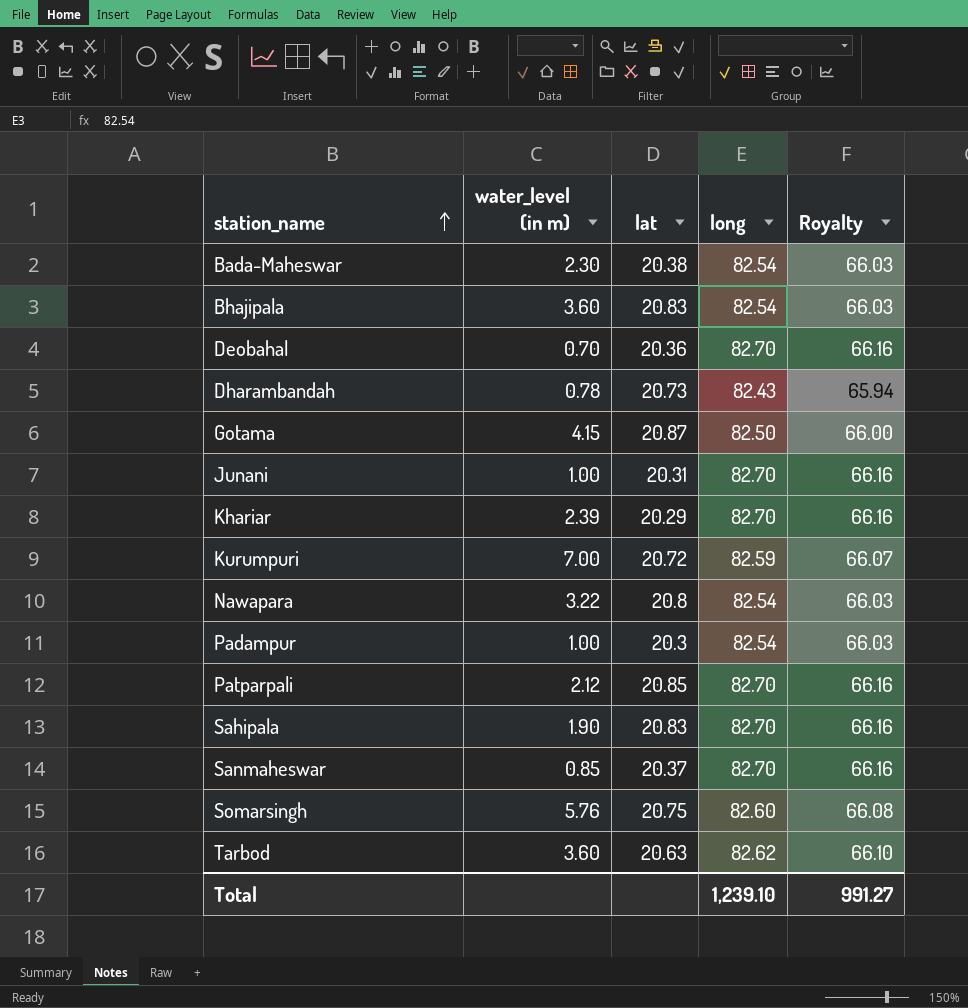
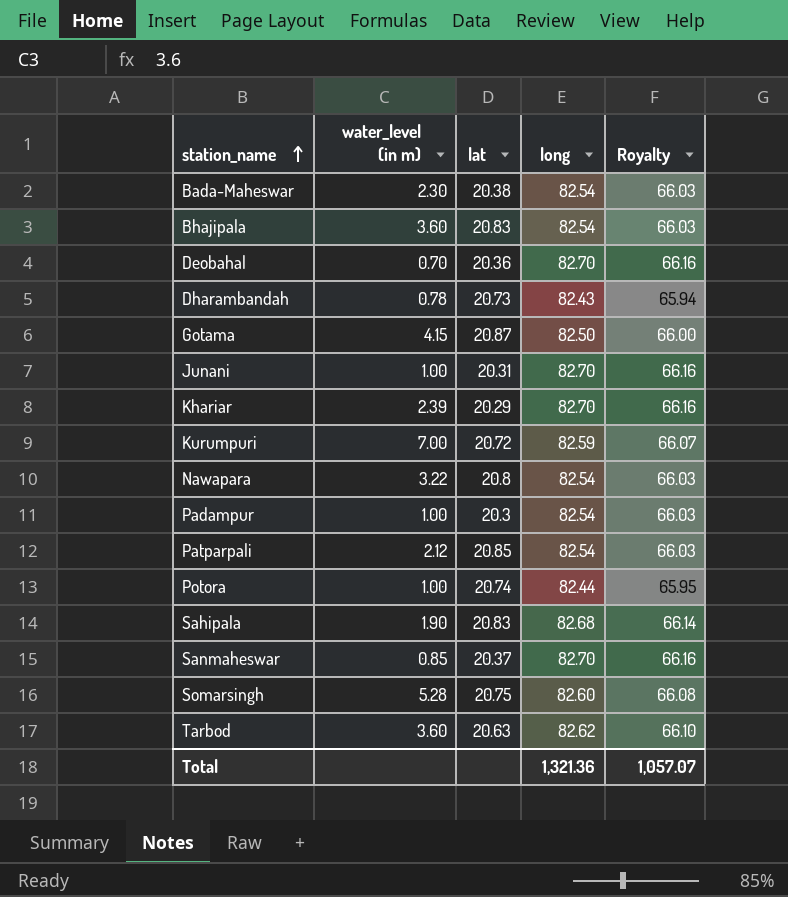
Patparpali | long: 82.70 -> 82.54
Patparpali | Royalty: 66.16 -> 66.03
row Potora: none -> 1.00 | 20.74 | 82.44 | 65.95
Sahipala | long: 82.70 -> 82.68
Sahipala | Royalty: 66.16 -> 66.14
Somarsingh | water_level (in m): 5.76 -> 5.28
Total | long: 1,239.10 -> 1,321.36
Total | Royalty: 991.27 -> 1,057.07

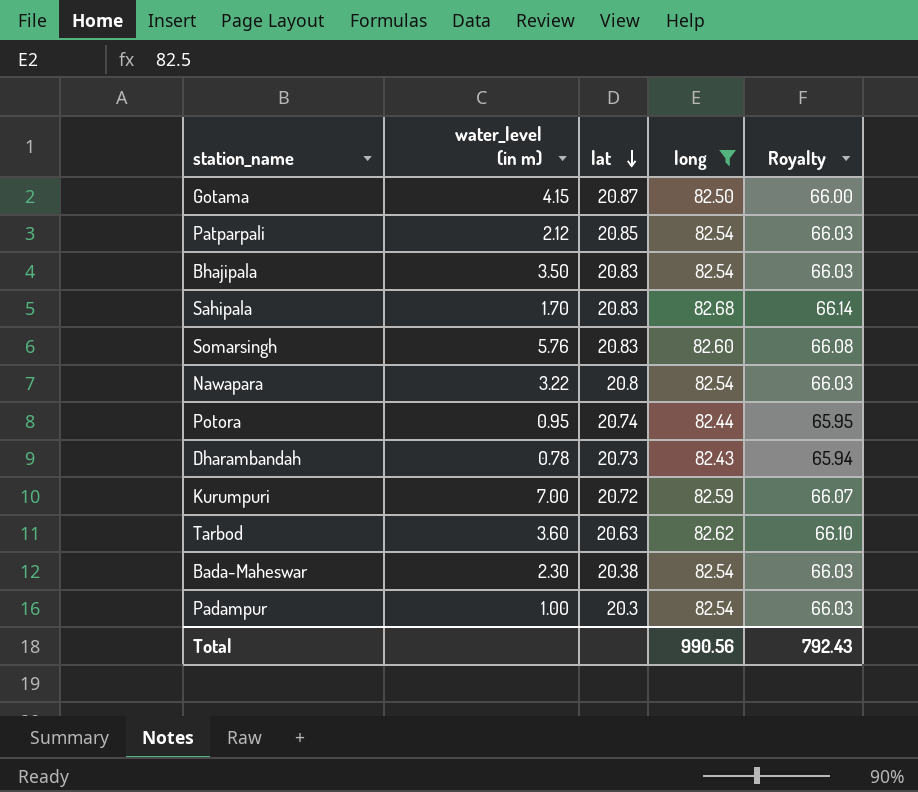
filter: none -> long != 82.70
row order: station_name ascending -> lat descending
Bhajipala | water_level (in m): 3.60 -> 3.50
Sahipala | water_level (in m): 1.90 -> 1.70
Somarsingh | water_level (in m): 5.28 -> 5.76
Somarsingh | lat: 20.75 -> 20.83
Potora | water_level (in m): 1.00 -> 0.95
Total | long: 1,321.36 -> 990.56
Total | Royalty: 1,057.07 -> 792.43

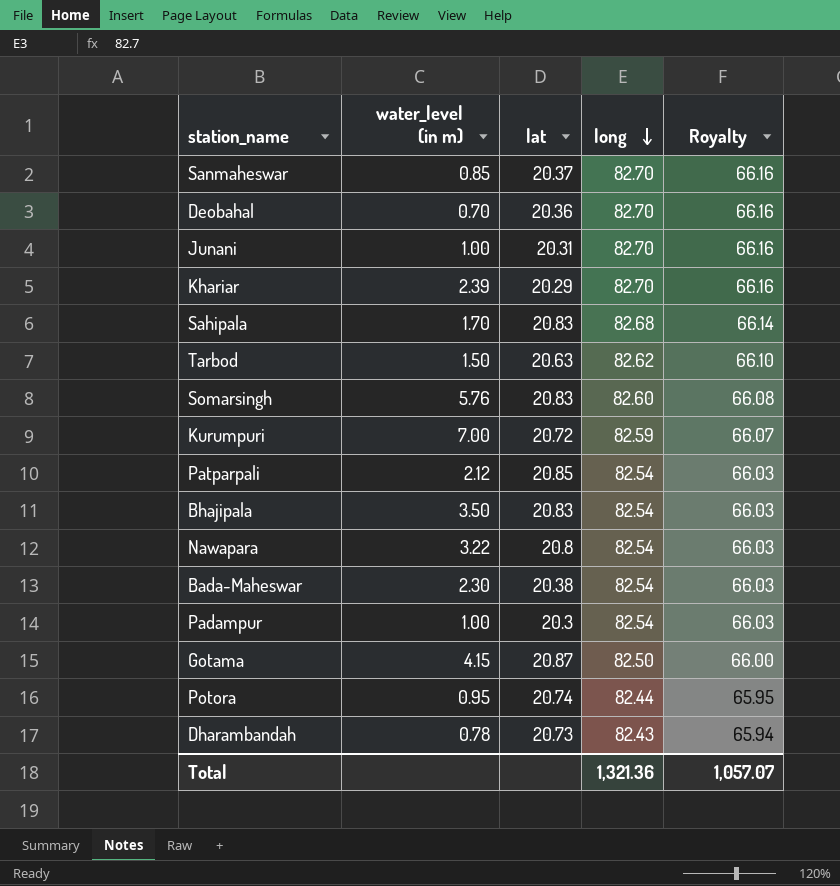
filter: long != 82.70 -> none
row order: lat descending -> long descending
Tarbod | water_level (in m): 3.60 -> 1.50
Total | long: 990.56 -> 1,321.36
Total | Royalty: 792.43 -> 1,057.07

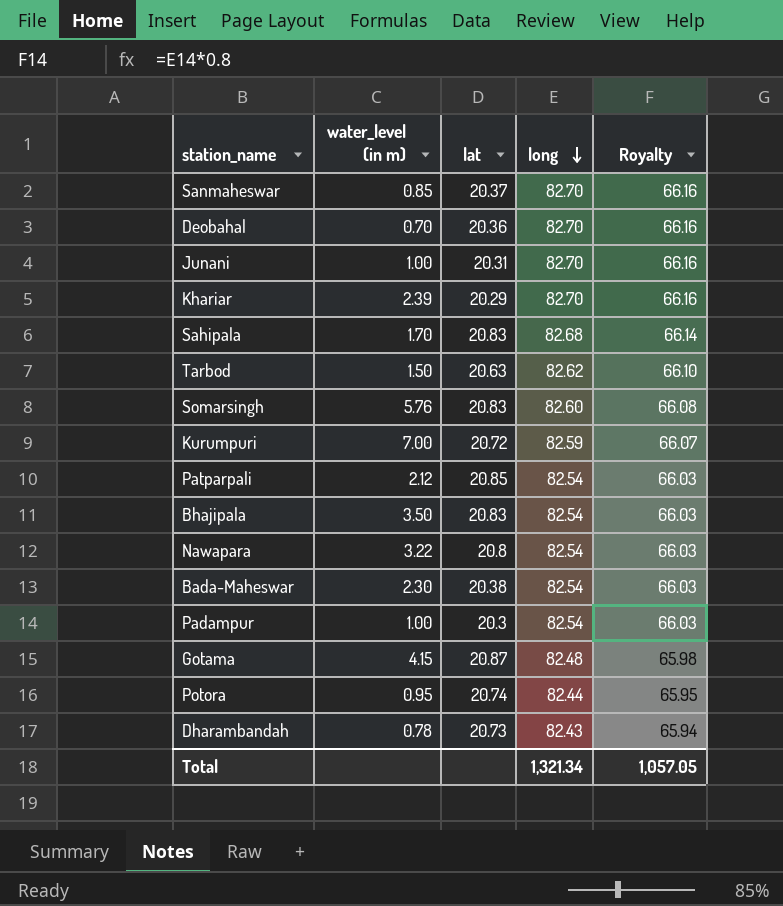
Gotama | long: 82.50 -> 82.48
Gotama | Royalty: 66.00 -> 65.98
Total | long: 1,321.36 -> 1,321.34
Total | Royalty: 1,057.07 -> 1,057.05

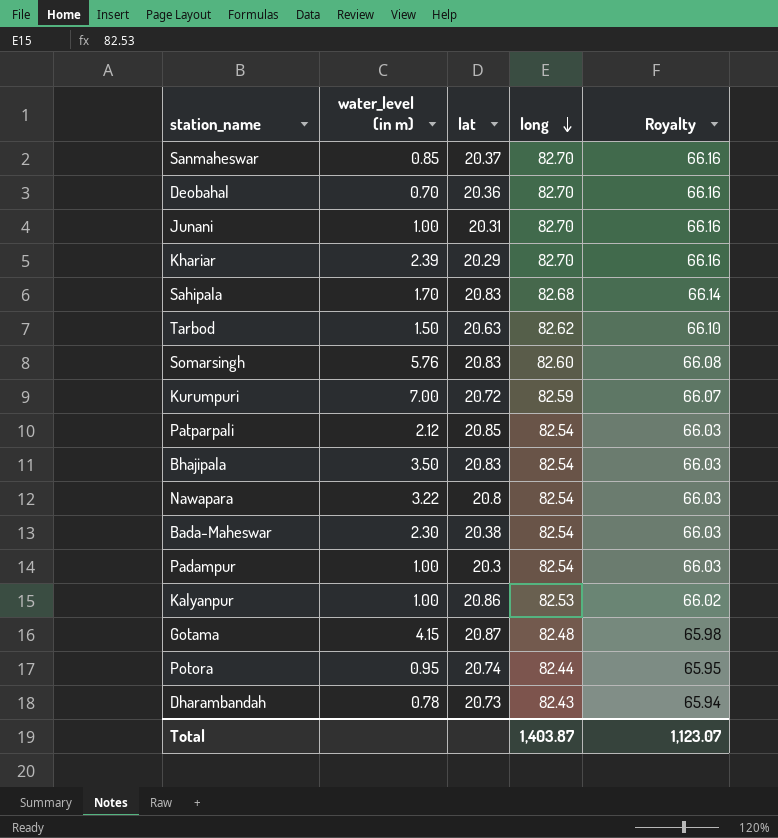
row Kalyanpur: none -> 1.00 | 20.86 | 82.53 | 66.02
Total | long: 1,321.34 -> 1,403.87
Total | Royalty: 1,057.05 -> 1,123.07

